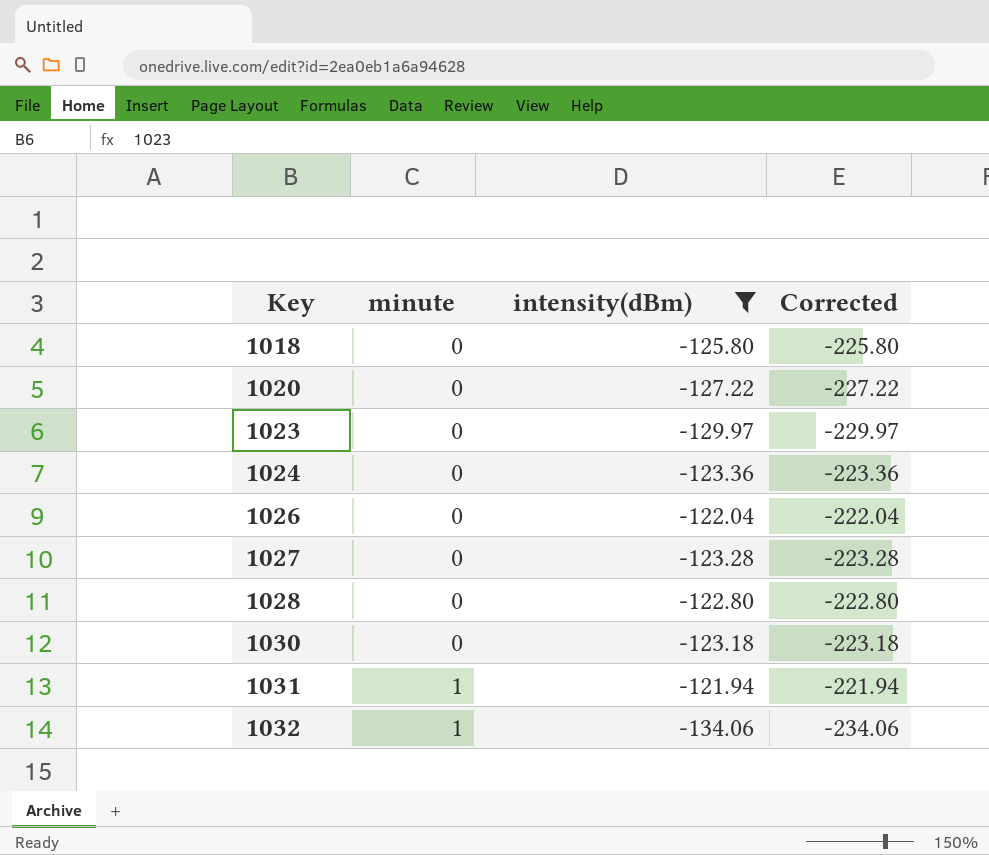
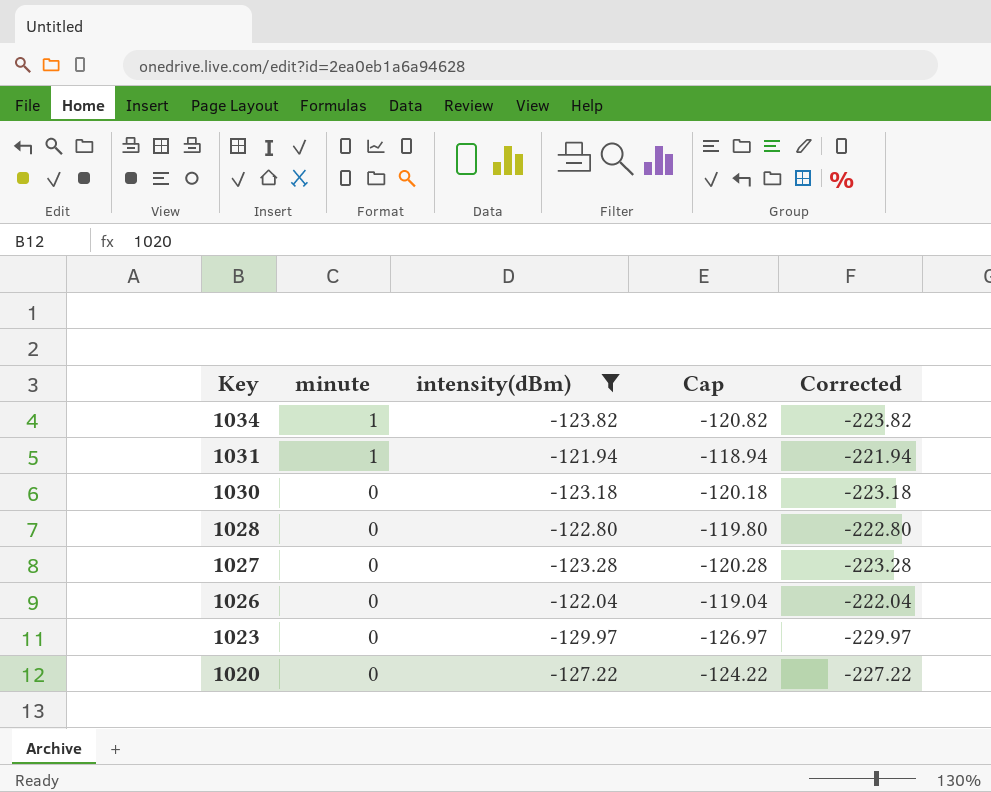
row order: Key ascending -> Key descending
column Cap | formula: none -> [intensity(dBm)] + 3
row 1018: 0 | -125.80 | -225.80 -> none
row 1024: 0 | -123.36 | -223.36 -> none
row 1032: 1 | -134.06 | -234.06 -> none
row 1034: none -> 1 | -123.82 | -120.82 | -223.82

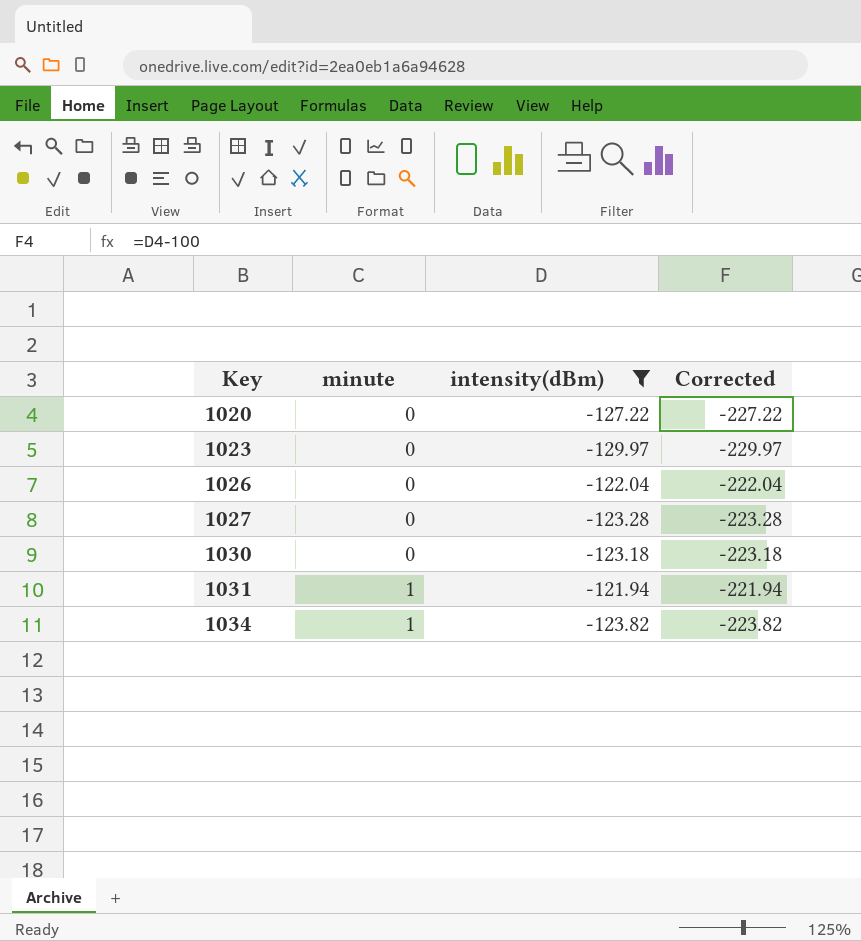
row order: Key descending -> Key ascending
column Cap | formula: [intensity(dBm)] + 3 -> none
row 1028: 0 | -122.80 | -119.80 | -222.80 -> none

